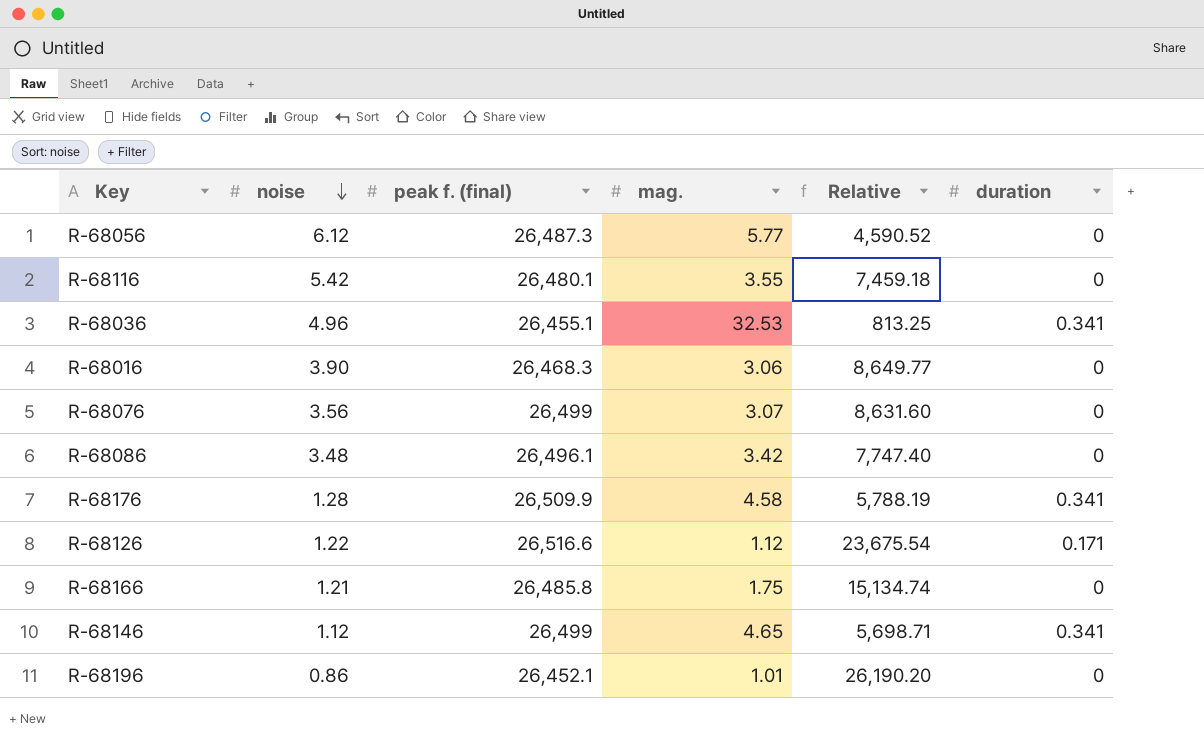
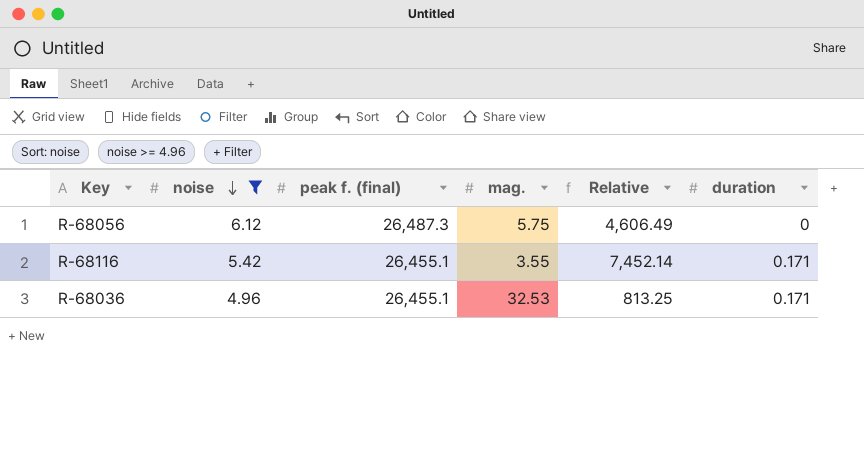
filter: none -> noise >= 4.96
R-68056 | mag.: 5.77 -> 5.75
R-68056 | Relative: 4,590.52 -> 4,606.49
R-68116 | peak f. (final): 26,480.1 -> 26,455.1
R-68116 | Relative: 7,459.18 -> 7,452.14
R-68116 | duration: 0 -> 0.171
R-68036 | duration: 0.341 -> 0.171

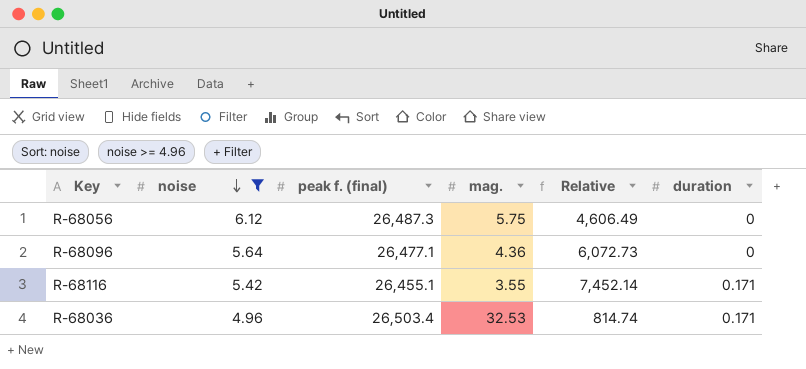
row R-68096: none -> 5.64 | 26,477.1 | 4.36 | 6,072.73 | 0
R-68036 | peak f. (final): 26,455.1 -> 26,503.4
R-68036 | Relative: 813.25 -> 814.74

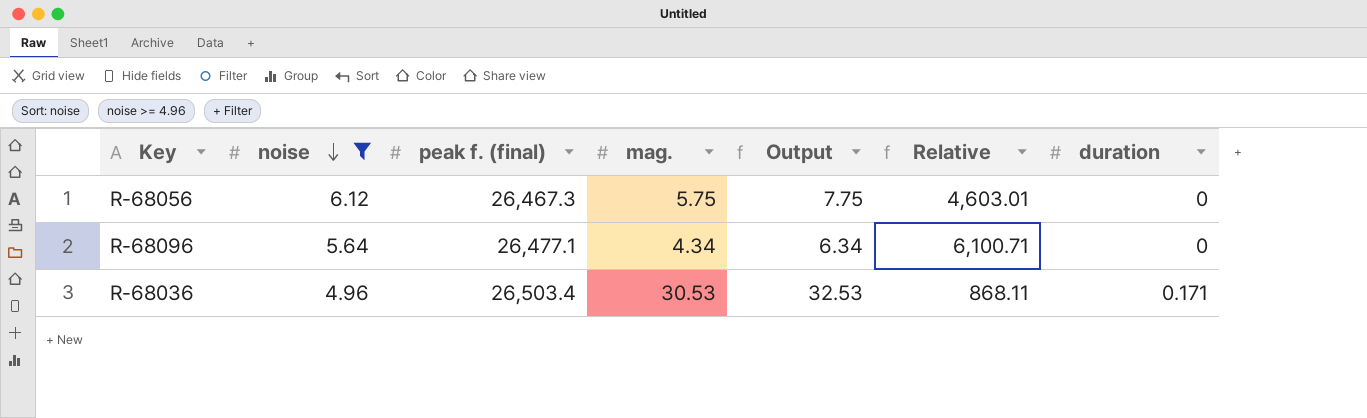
column Output | formula: none -> [mag.] + 2
row R-68116: 5.42 | 26,455.1 | 3.55 | 7,452.14 | 0.171 -> none
R-68056 | peak f. (final): 26,487.3 -> 26,467.3
R-68056 | Relative: 4,606.49 -> 4,603.01
R-68096 | mag.: 4.36 -> 4.34
R-68096 | Relative: 6,072.73 -> 6,100.71
R-68036 | mag.: 32.53 -> 30.53
R-68036 | Relative: 814.74 -> 868.11

